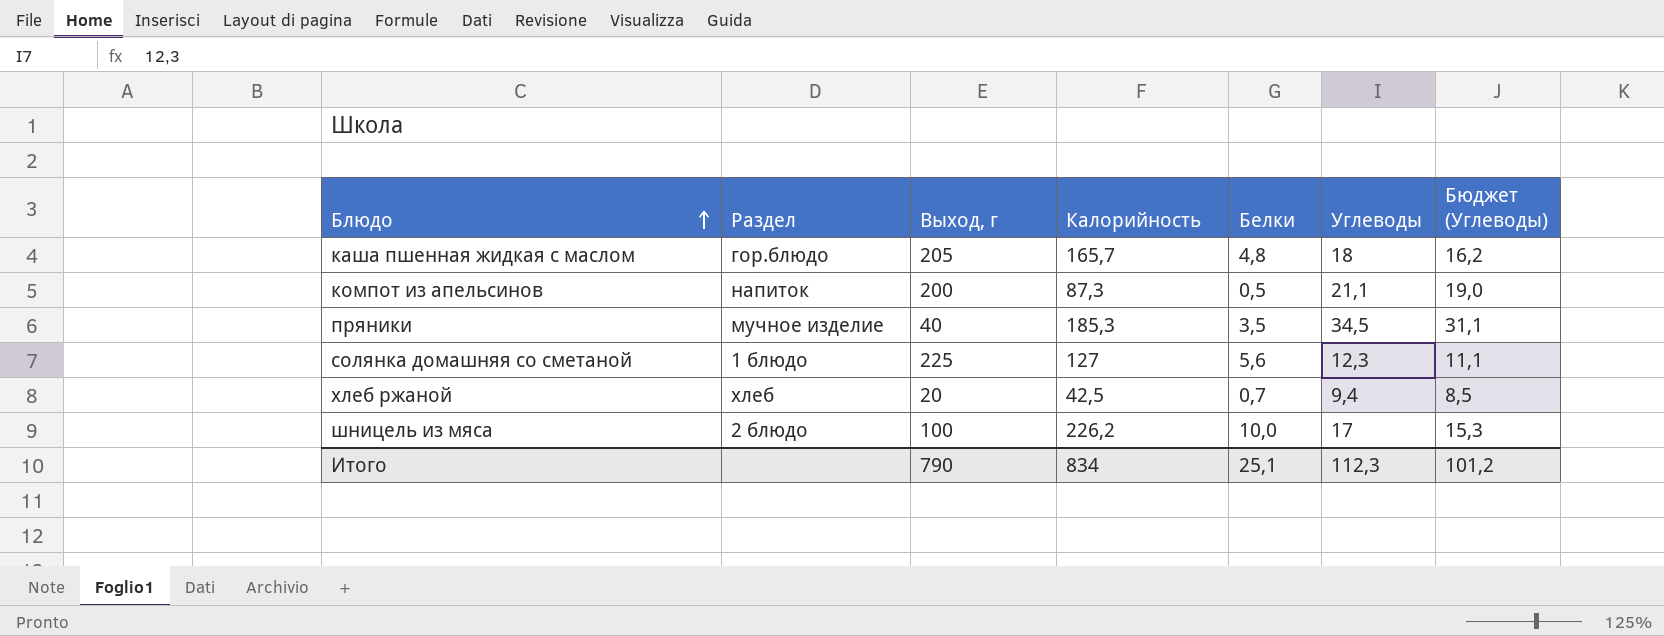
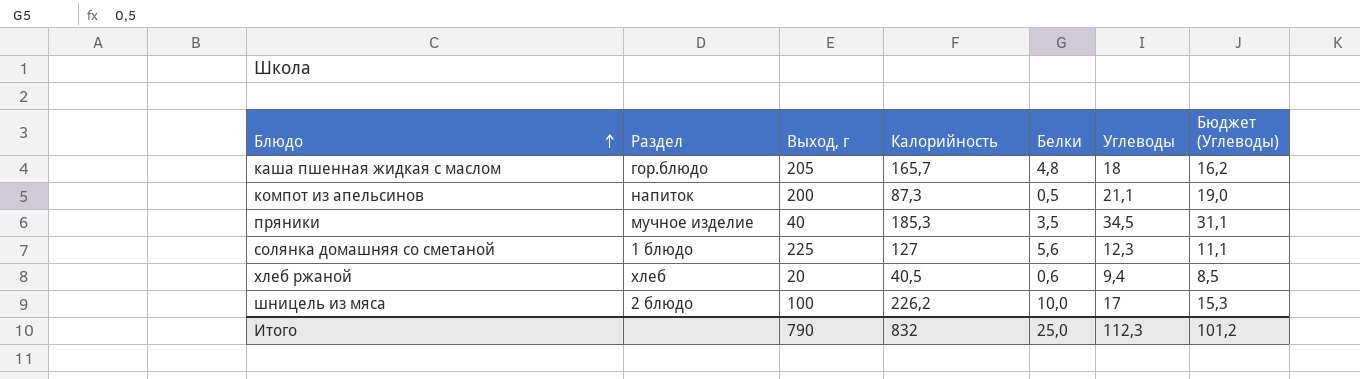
хлеб ржаной | Калорийность: 42,5 -> 40,5
хлеб ржаной | Белки: 0,7 -> 0,6
Итого | Калорийность: 834 -> 832
Итого | Белки: 25,1 -> 25,0

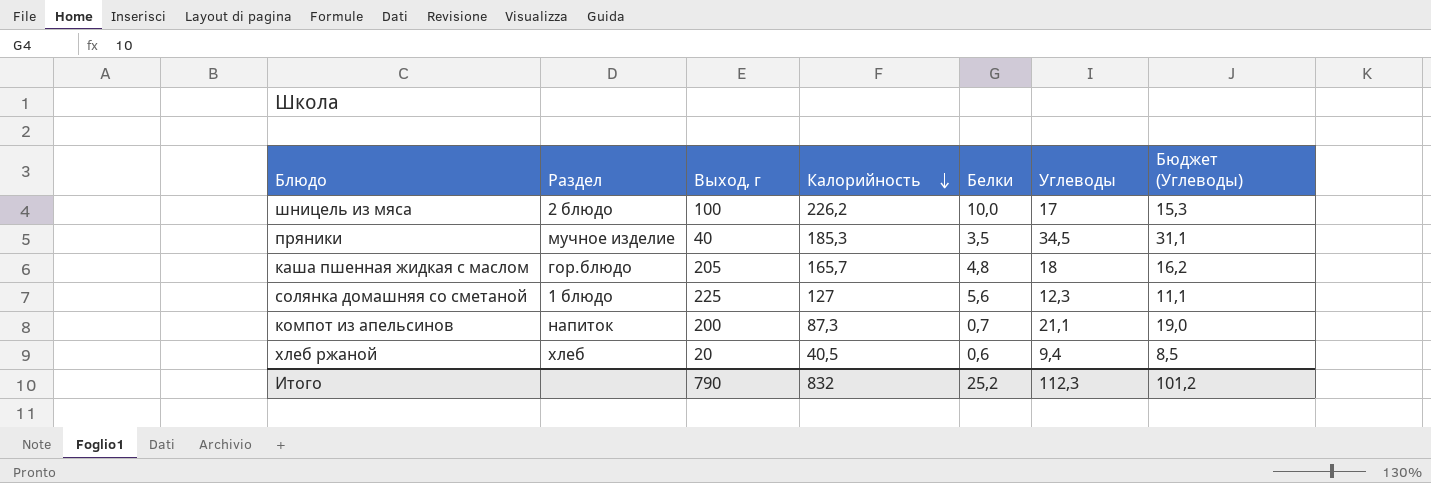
row order: Блюдо ascending -> Калорийность descending
компот из апельсинов | Белки: 0,5 -> 0,7
Итого | Белки: 25,0 -> 25,2

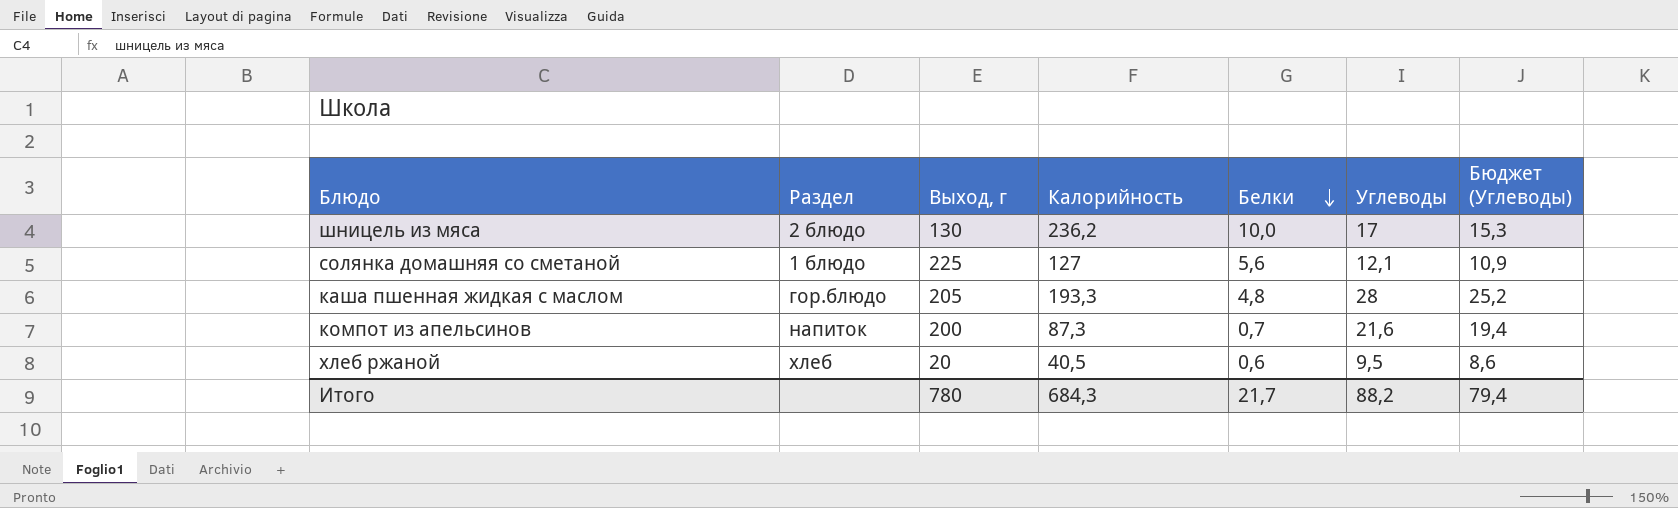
row order: Калорийность descending -> Белки descending
row пряники: мучное изделие | 40 | 185,3 | 3,5 | 34,5 | 31,1 -> none
шницель из мяса | Выход, г: 100 -> 130
шницель из мяса | Калорийность: 226,2 -> 236,2
солянка домашняя со сметаной | Углеводы: 12,3 -> 12,1
солянка домашняя со сметаной | Бюджет (Углеводы): 11,1 -> 10,9
каша пшенная жидкая с маслом | Калорийность: 165,7 -> 193,3
каша пшенная жидкая с маслом | Углеводы: 18 -> 28
каша пшенная жидкая с маслом | Бюджет (Углеводы): 16,2 -> 25,2
компот из апельсинов | Углеводы: 21,1 -> 21,6
компот из апельсинов | Бюджет (Углеводы): 19,0 -> 19,4
хлеб ржаной | Углеводы: 9,4 -> 9,5
хлеб ржаной | Бюджет (Углеводы): 8,5 -> 8,6
Итого | Выход, г: 790 -> 780
Итого | Калорийность: 832 -> 684,3
Итого | Белки: 25,2 -> 21,7
Итого | Углеводы: 112,3 -> 88,2
Итого | Бюджет (Углеводы): 101,2 -> 79,4

